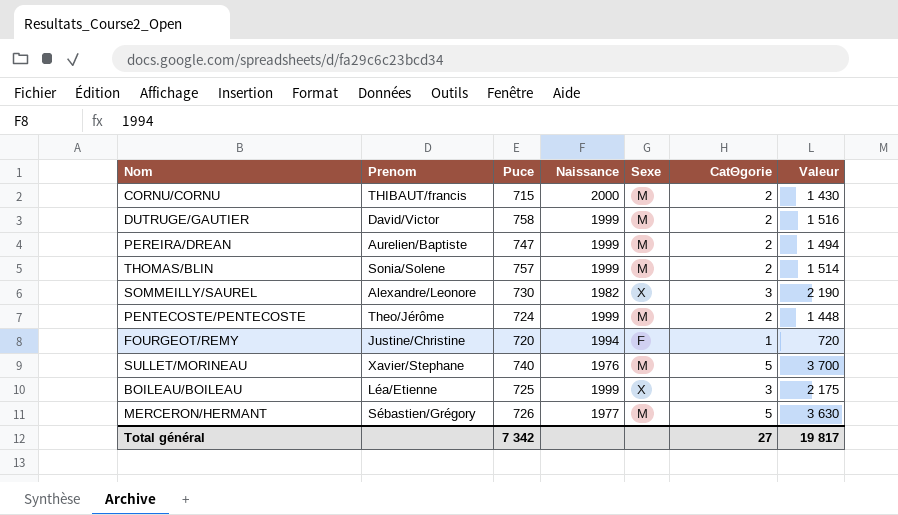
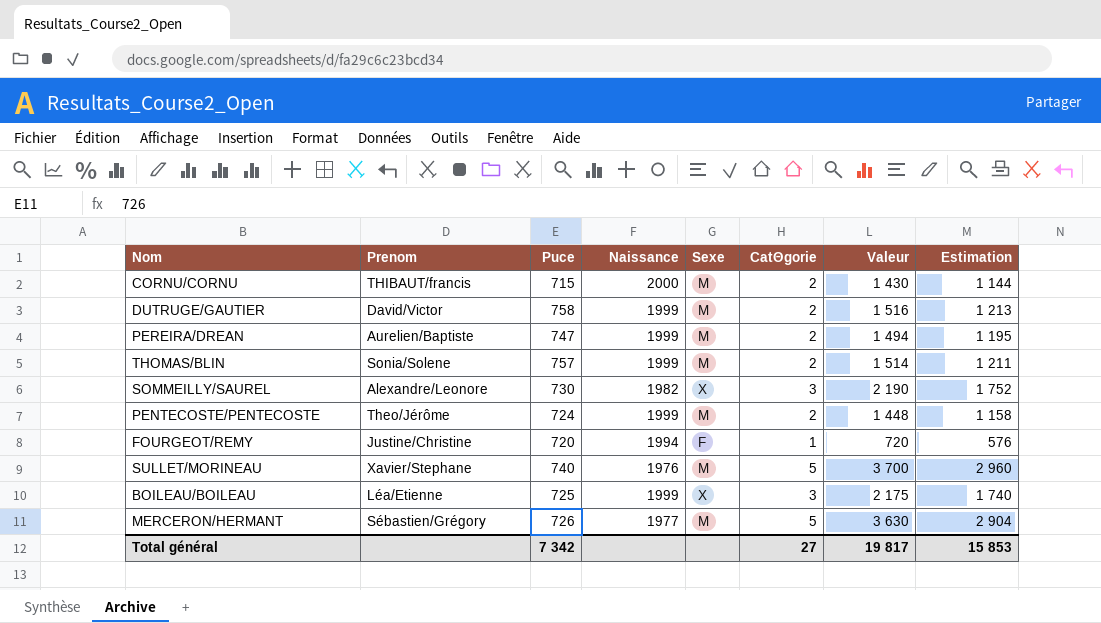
column Estimation | formula: none -> [Valeur] * 0,8

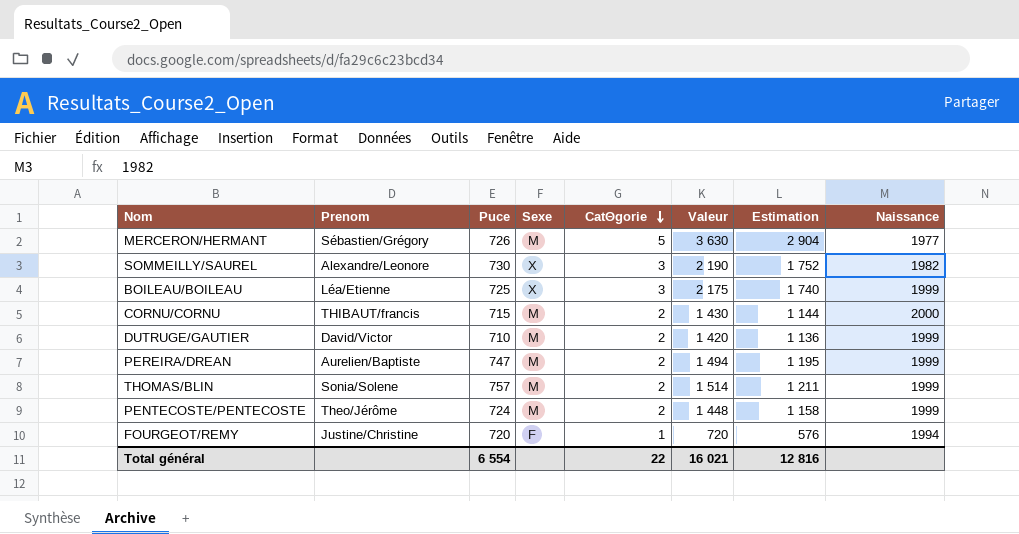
row order: none -> CatΘgorie descending
column Naissance | position: 4 -> 8
row SULLET/MORINEAU: Xavier/Stephane | 740 | 1976 | M | 5 | 3 700 | 2 960 -> none
DUTRUGE/GAUTIER | Puce: 758 -> 710
DUTRUGE/GAUTIER | Valeur: 1 516 -> 1 420
DUTRUGE/GAUTIER | Estimation: 1 213 -> 1 136
Total général | Puce: 7 342 -> 6 554
Total général | CatΘgorie: 27 -> 22
Total général | Valeur: 19 817 -> 16 021
Total général | Estimation: 15 853 -> 12 816

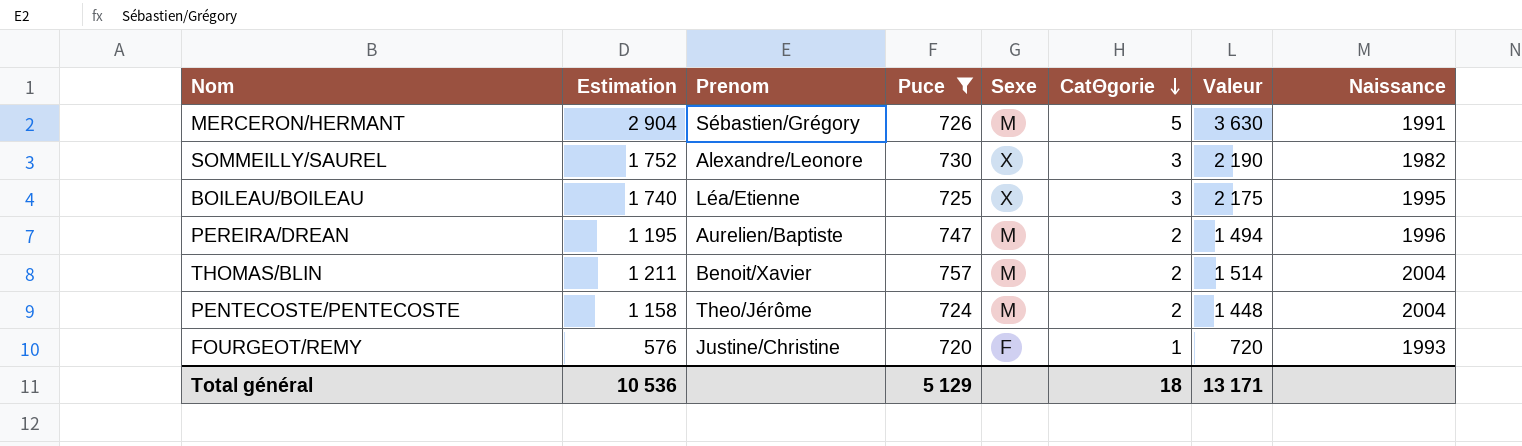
filter: none -> Puce >= 720
column Estimation | position: 7 -> 2
MERCERON/HERMANT | Naissance: 1977 -> 1991
BOILEAU/BOILEAU | Naissance: 1999 -> 1995
PEREIRA/DREAN | Naissance: 1999 -> 1996
THOMAS/BLIN | Prenom: Sonia/Solene -> Benoit/Xavier
THOMAS/BLIN | Naissance: 1999 -> 2004
PENTECOSTE/PENTECOSTE | Naissance: 1999 -> 2004
FOURGEOT/REMY | Naissance: 1994 -> 1993
Total général | Estimation: 12 816 -> 10 536
Total général | Puce: 6 554 -> 5 129
Total général | CatΘgorie: 22 -> 18
Total général | Valeur: 16 021 -> 13 171

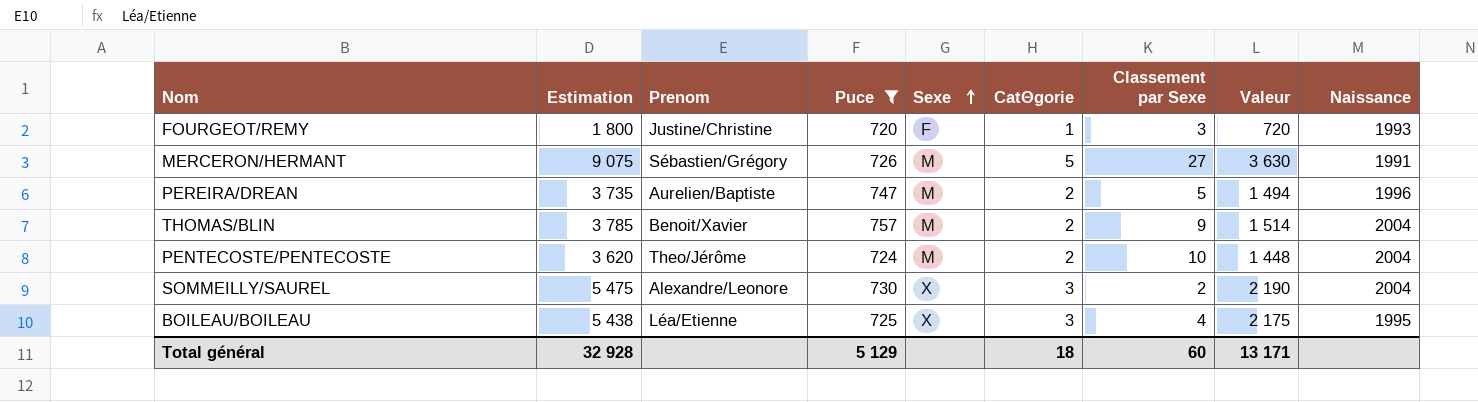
row order: CatΘgorie descending -> Sexe ascending
column Estimation | formula: [Valeur] * 0,8 -> [Valeur] * 2,5
column Classement par Sexe | position: none -> 7
SOMMEILLY/SAUREL | Naissance: 1982 -> 2004
Total général | Estimation: 10 536 -> 32 928

